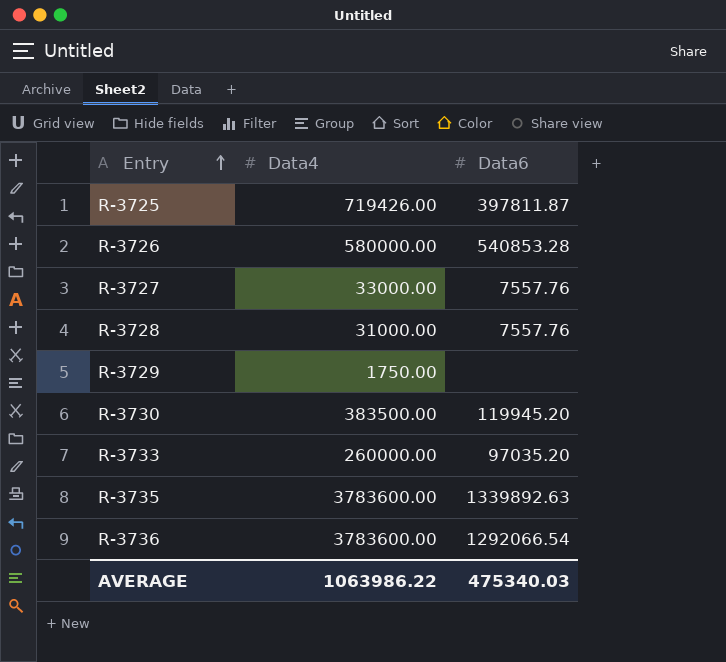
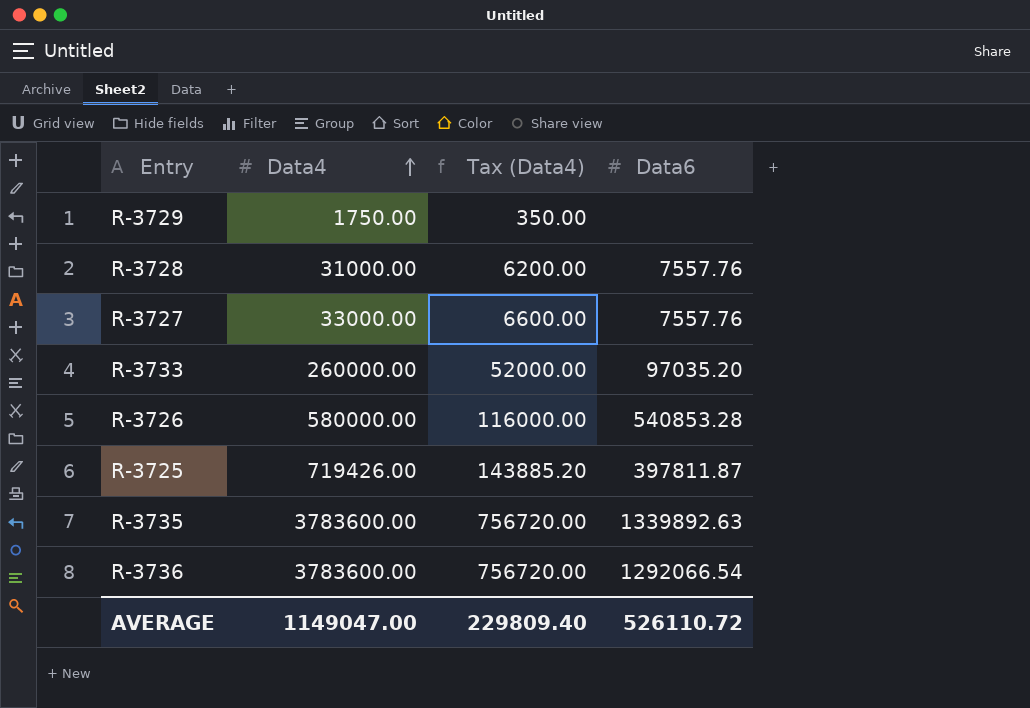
row order: Entry ascending -> Data4 ascending
column Tax (Data4) | formula: none -> [Data4] * 0.2
row R-3730: 383500.00 | 119945.20 -> none
AVERAGE | Data4: 1063986.22 -> 1149047.00
AVERAGE | Data6: 475340.03 -> 526110.72

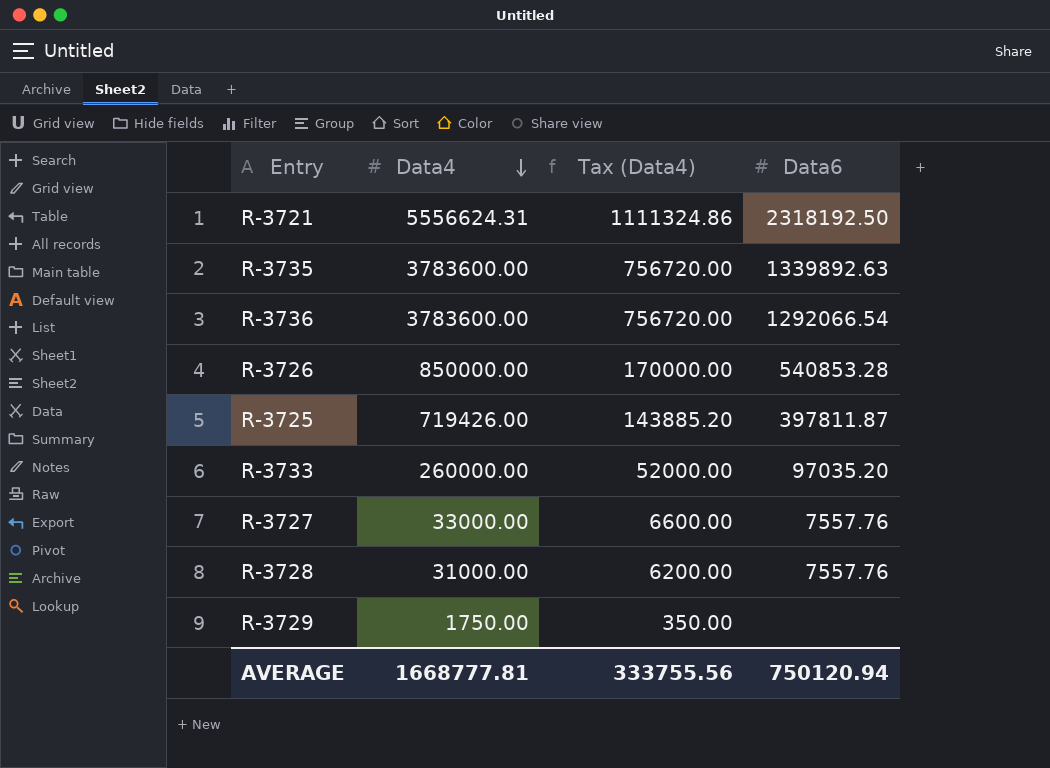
row order: Data4 ascending -> Data4 descending
row R-3721: none -> 5556624.31 | 1111324.86 | 2318192.50
R-3726 | Data4: 580000.00 -> 850000.00
R-3726 | Tax (Data4): 116000.00 -> 170000.00
AVERAGE | Data4: 1149047.00 -> 1668777.81
AVERAGE | Tax (Data4): 229809.40 -> 333755.56
AVERAGE | Data6: 526110.72 -> 750120.94

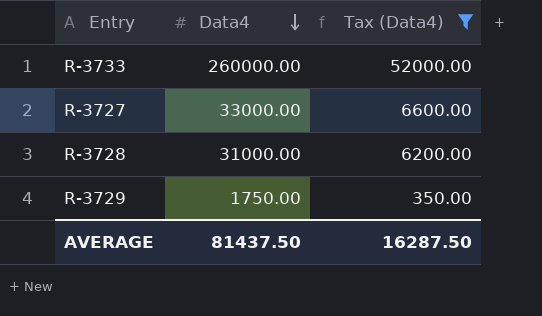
filter: none -> Tax (Data4) <= 52000.00
column Data6 | position: 4 -> none
AVERAGE | Data4: 1668777.81 -> 81437.50
AVERAGE | Tax (Data4): 333755.56 -> 16287.50

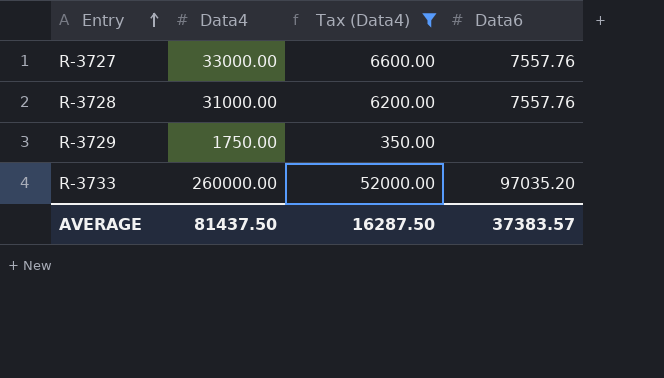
row order: Data4 descending -> Entry ascending
column Data6 | position: none -> 4

